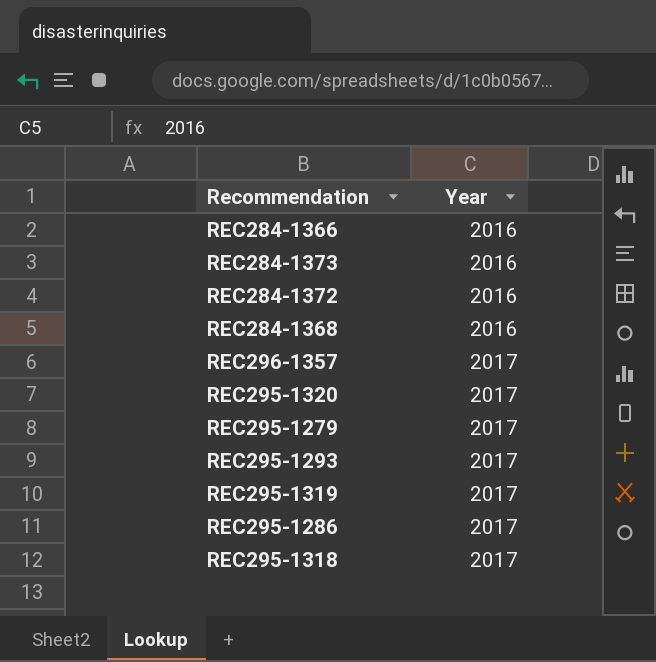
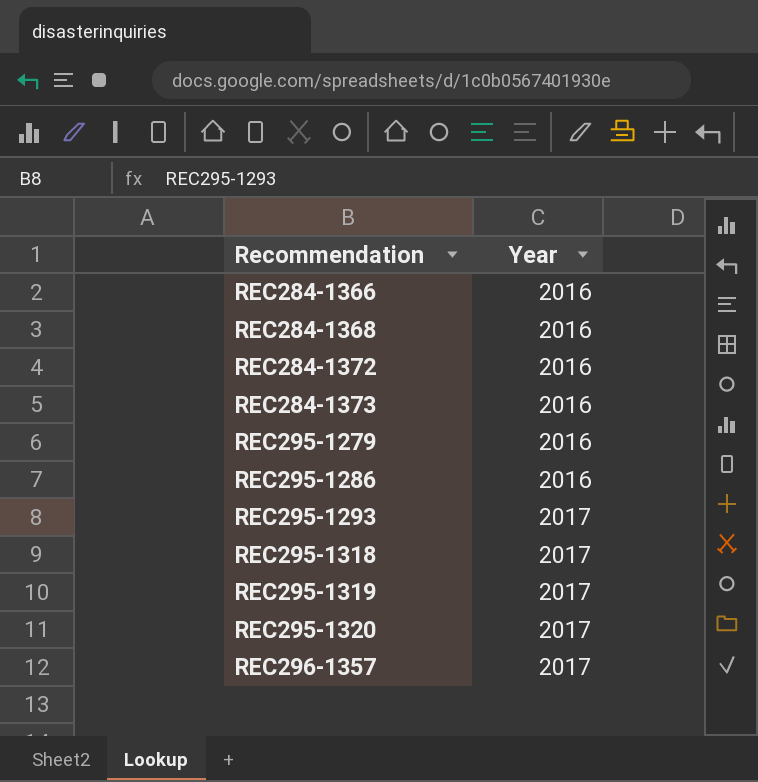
row order: Year ascending -> Recommendation ascending
REC295-1279 | Year: 2017 -> 2016
REC295-1286 | Year: 2017 -> 2016

